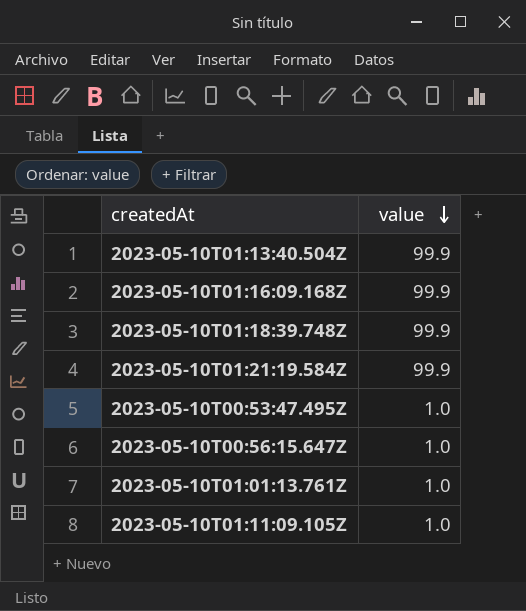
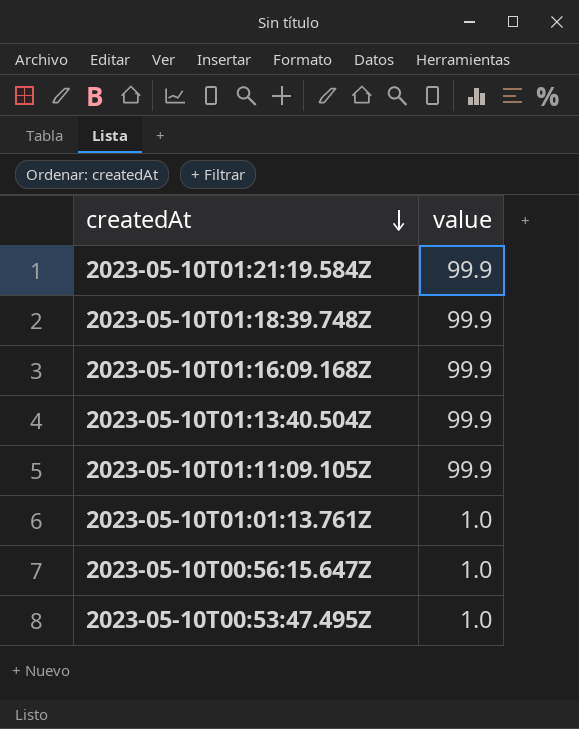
row order: value descending -> createdAt descending
2023-05-10T01:11:09.105Z | value: 1.0 -> 99.9

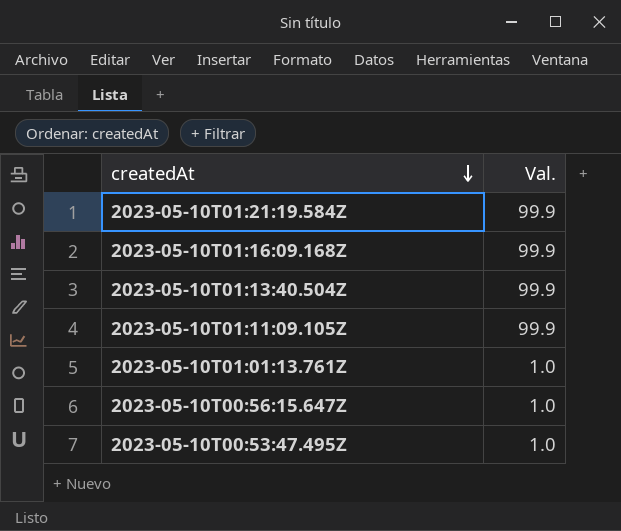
column name: value -> Val.
row 2023-05-10T01:18:39.748Z: 99.9 -> none

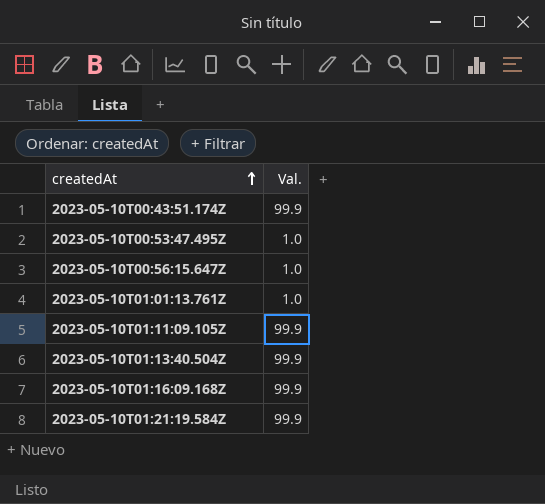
row order: createdAt descending -> createdAt ascending
row 2023-05-10T00:43:51.174Z: none -> 99.9

